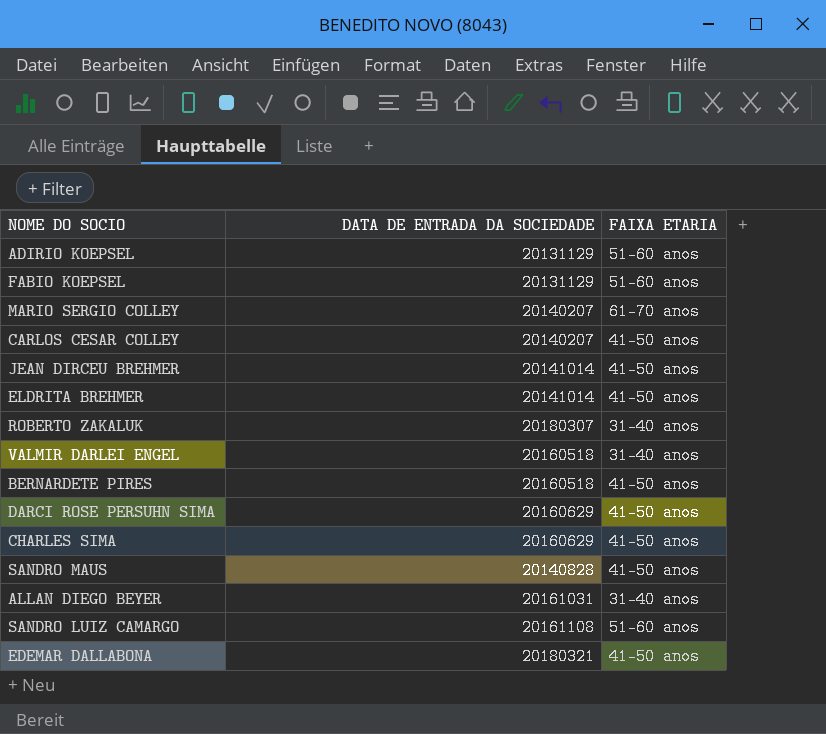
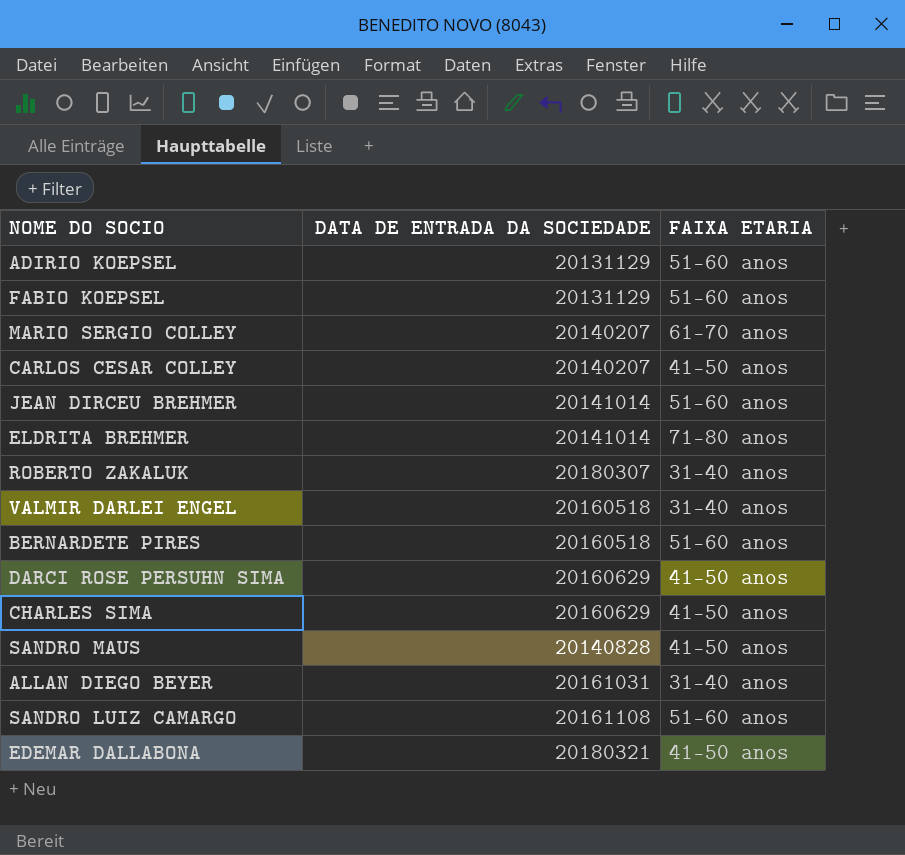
JEAN DIRCEU BREHMER | FAIXA ETARIA: 41-50 anos -> 51-60 anos
ELDRITA BREHMER | FAIXA ETARIA: 41-50 anos -> 71-80 anos
BERNARDETE PIRES | FAIXA ETARIA: 41-50 anos -> 51-60 anos

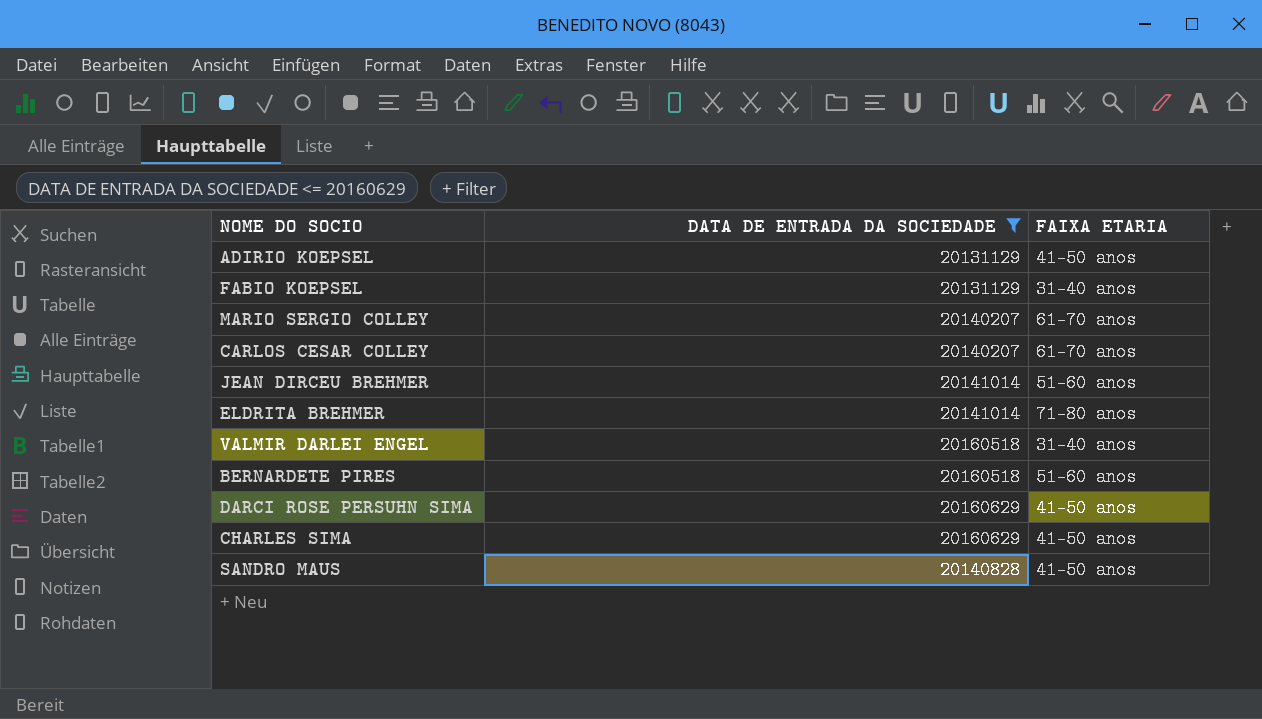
filter: none -> DATA DE ENTRADA DA SOCIEDADE <= 20160629
ADIRIO KOEPSEL | FAIXA ETARIA: 51-60 anos -> 41-50 anos
FABIO KOEPSEL | FAIXA ETARIA: 51-60 anos -> 31-40 anos
CARLOS CESAR COLLEY | FAIXA ETARIA: 41-50 anos -> 61-70 anos

